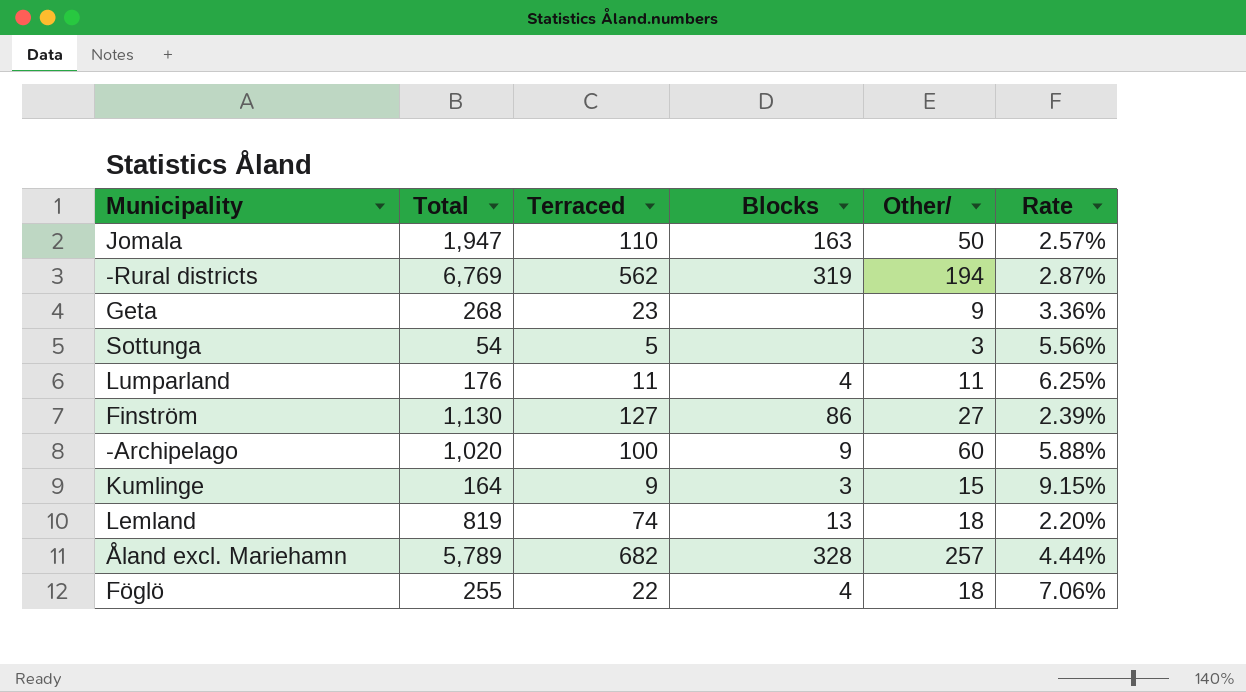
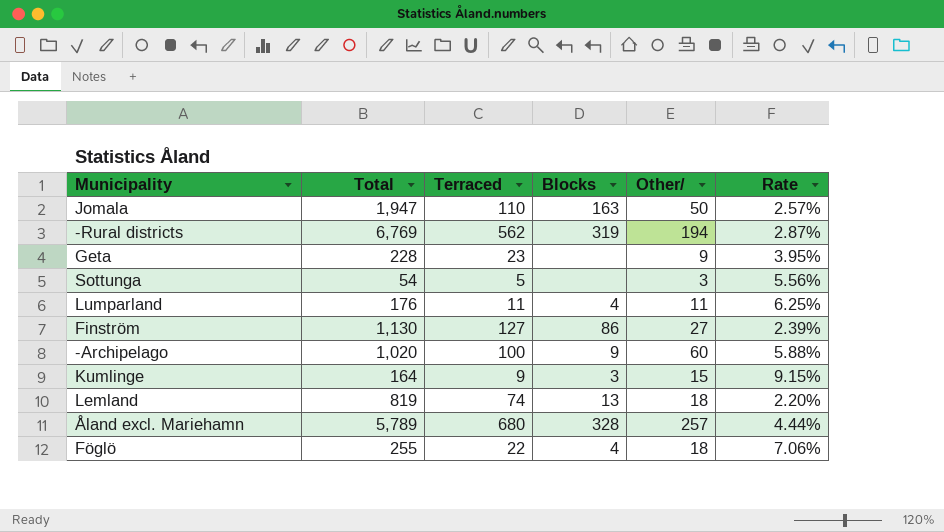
Geta | Total: 268 -> 228
Geta | Rate: 3.36% -> 3.95%
Åland excl. Mariehamn | Terraced: 682 -> 680

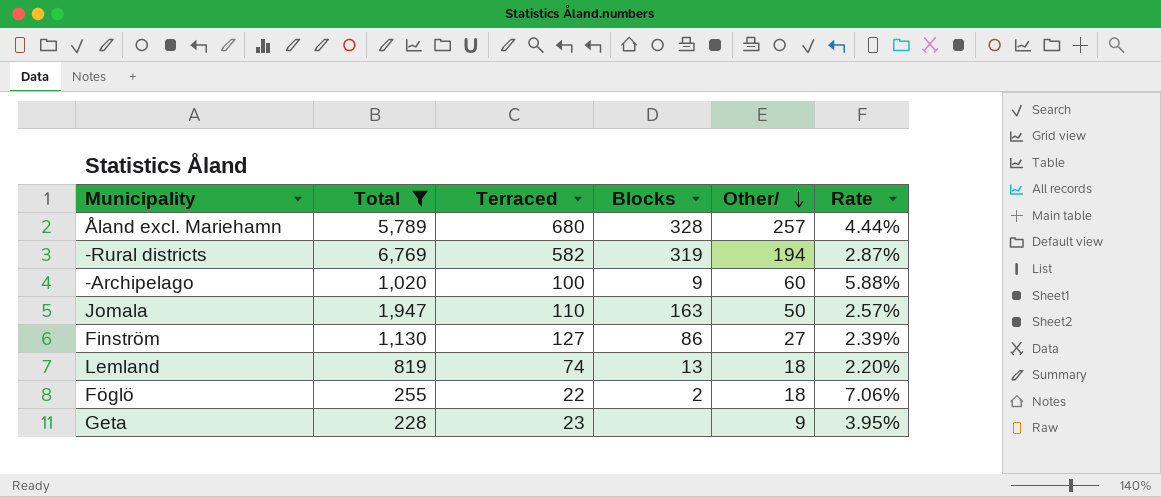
filter: none -> Total >= 228
row order: none -> Other/ descending
-Rural districts | Terraced: 562 -> 582
Föglö | Blocks: 4 -> 2

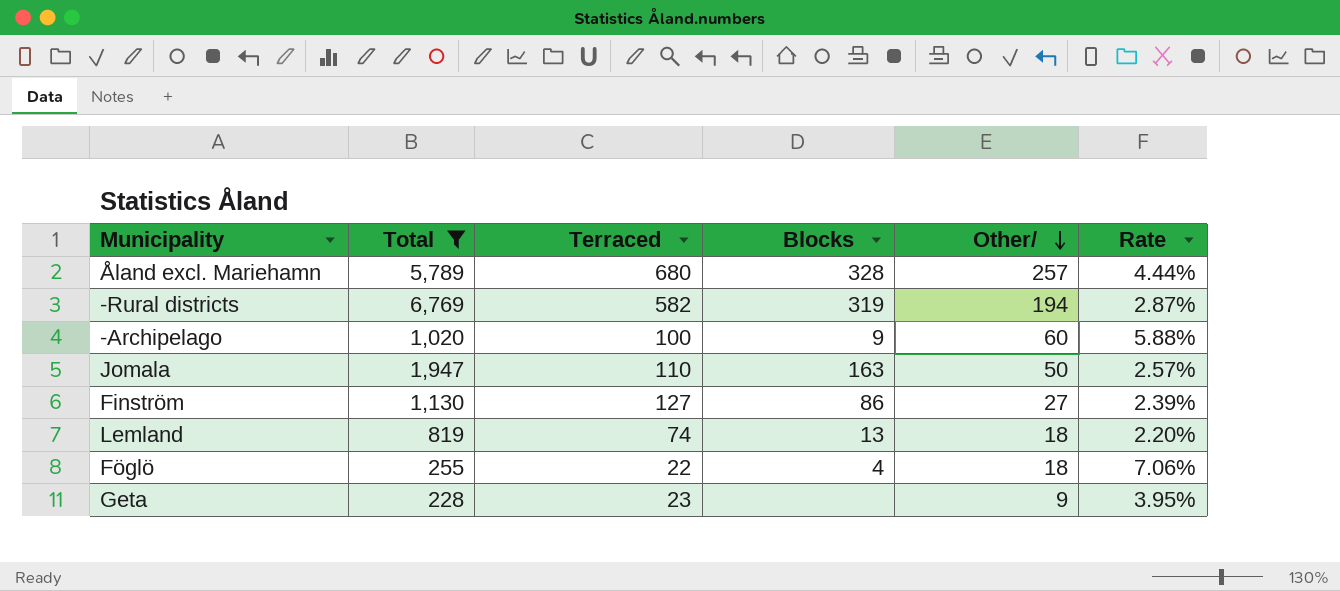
Föglö | Blocks: 2 -> 4

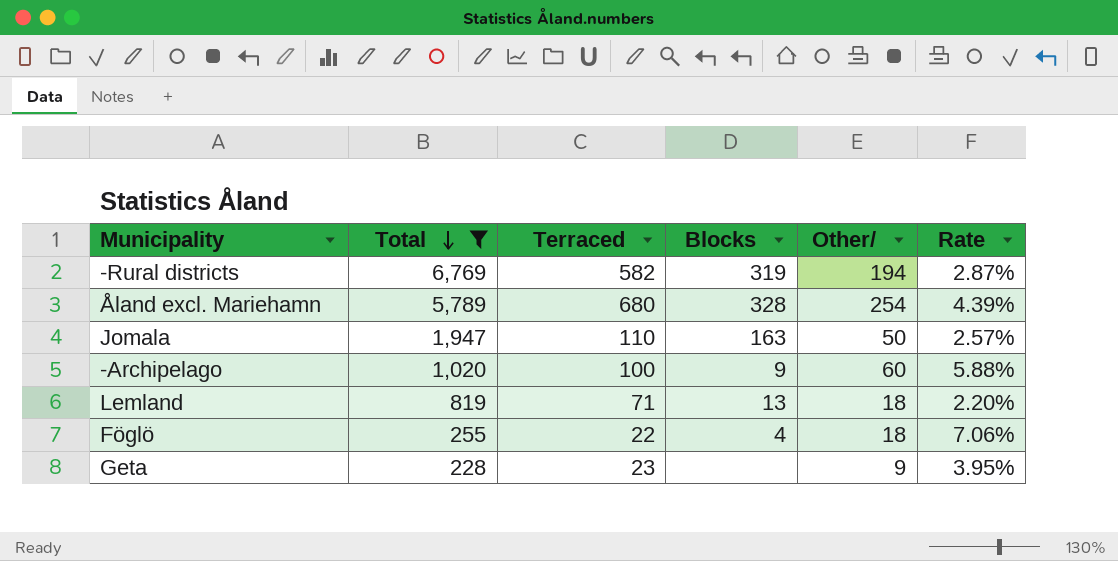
row order: Other/ descending -> Total descending
row Finström: 1,130 | 127 | 86 | 27 | 2.39% -> none
Åland excl. Mariehamn | Other/: 257 -> 254
Åland excl. Mariehamn | Rate: 4.44% -> 4.39%
Lemland | Terraced: 74 -> 71

